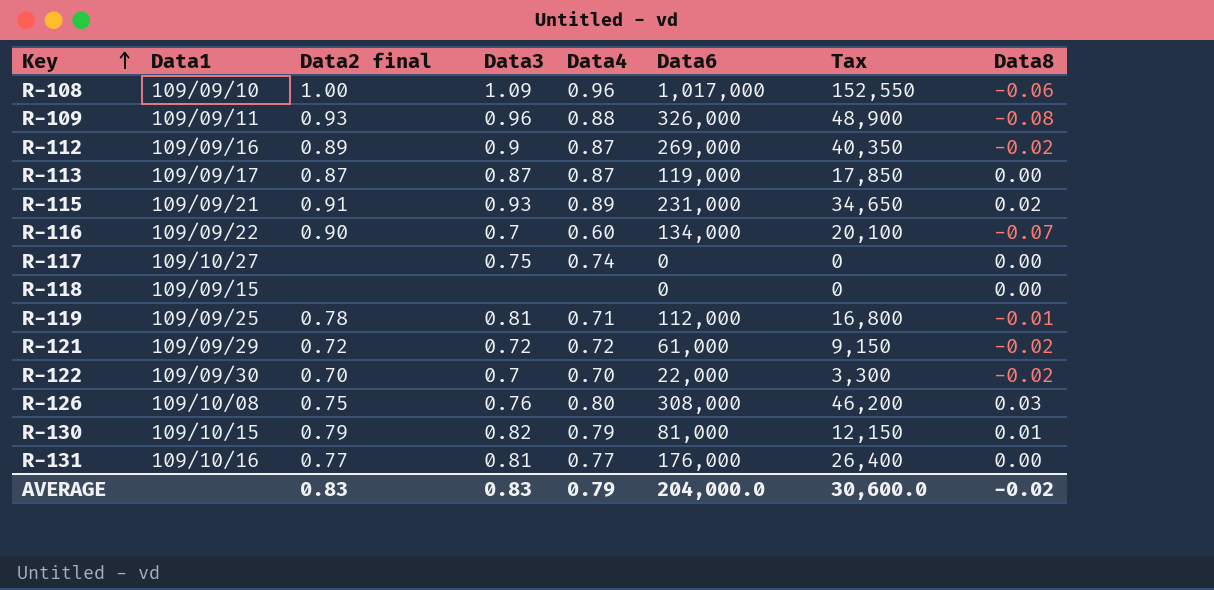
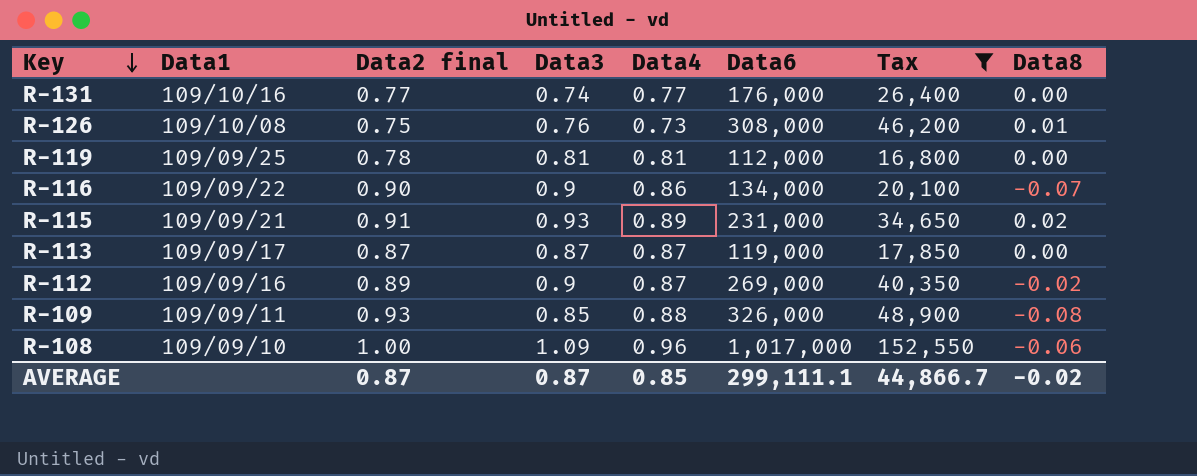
filter: none -> Tax >= 16,800
row order: Key ascending -> Key descending
R-131 | Data3: 0.81 -> 0.74
R-126 | Data4: 0.80 -> 0.73
R-126 | Data8: 0.03 -> 0.01
R-119 | Data4: 0.71 -> 0.81
R-119 | Data8: -0.01 -> 0.00
R-116 | Data3: 0.7 -> 0.9
R-116 | Data4: 0.60 -> 0.86
R-109 | Data3: 0.96 -> 0.85
AVERAGE | Data2 final: 0.83 -> 0.87
AVERAGE | Data3: 0.83 -> 0.87
AVERAGE | Data4: 0.79 -> 0.85
AVERAGE | Data6: 204,000.0 -> 299,111.1
AVERAGE | Tax: 30,600.0 -> 44,866.7

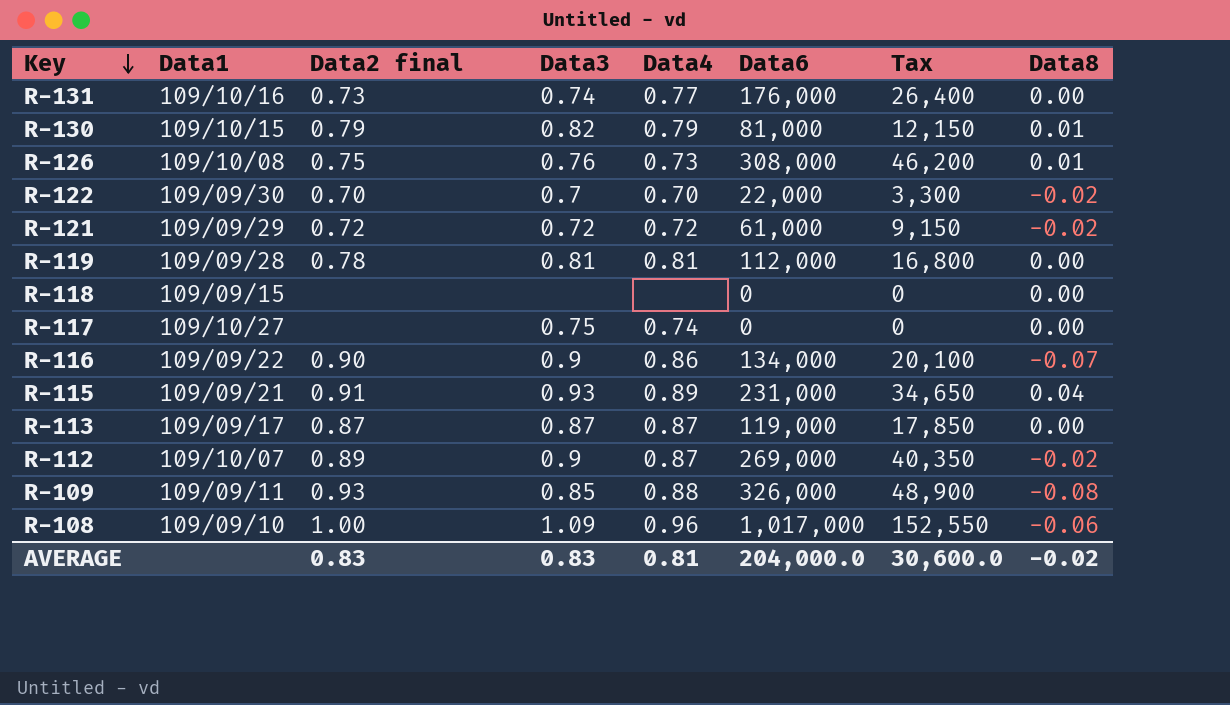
filter: Tax >= 16,800 -> none
R-131 | Data2 final: 0.77 -> 0.73
R-119 | Data1: 109/09/25 -> 109/09/28
R-115 | Data8: 0.02 -> 0.04
R-112 | Data1: 109/09/16 -> 109/10/07
AVERAGE | Data2 final: 0.87 -> 0.83
AVERAGE | Data3: 0.87 -> 0.83
AVERAGE | Data4: 0.85 -> 0.81
AVERAGE | Data6: 299,111.1 -> 204,000.0
AVERAGE | Tax: 44,866.7 -> 30,600.0

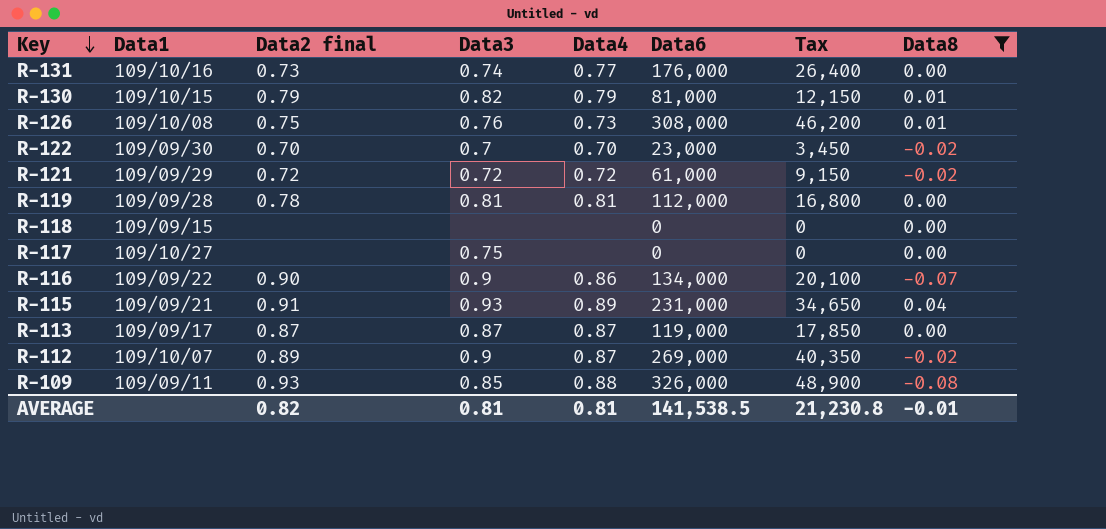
filter: none -> Data8 != -0.06
R-122 | Data6: 22,000 -> 23,000
R-122 | Tax: 3,300 -> 3,450
R-117 | Data4: 0.74 -> none
AVERAGE | Data2 final: 0.83 -> 0.82
AVERAGE | Data3: 0.83 -> 0.81
AVERAGE | Data6: 204,000.0 -> 141,538.5
AVERAGE | Tax: 30,600.0 -> 21,230.8
AVERAGE | Data8: -0.02 -> -0.01

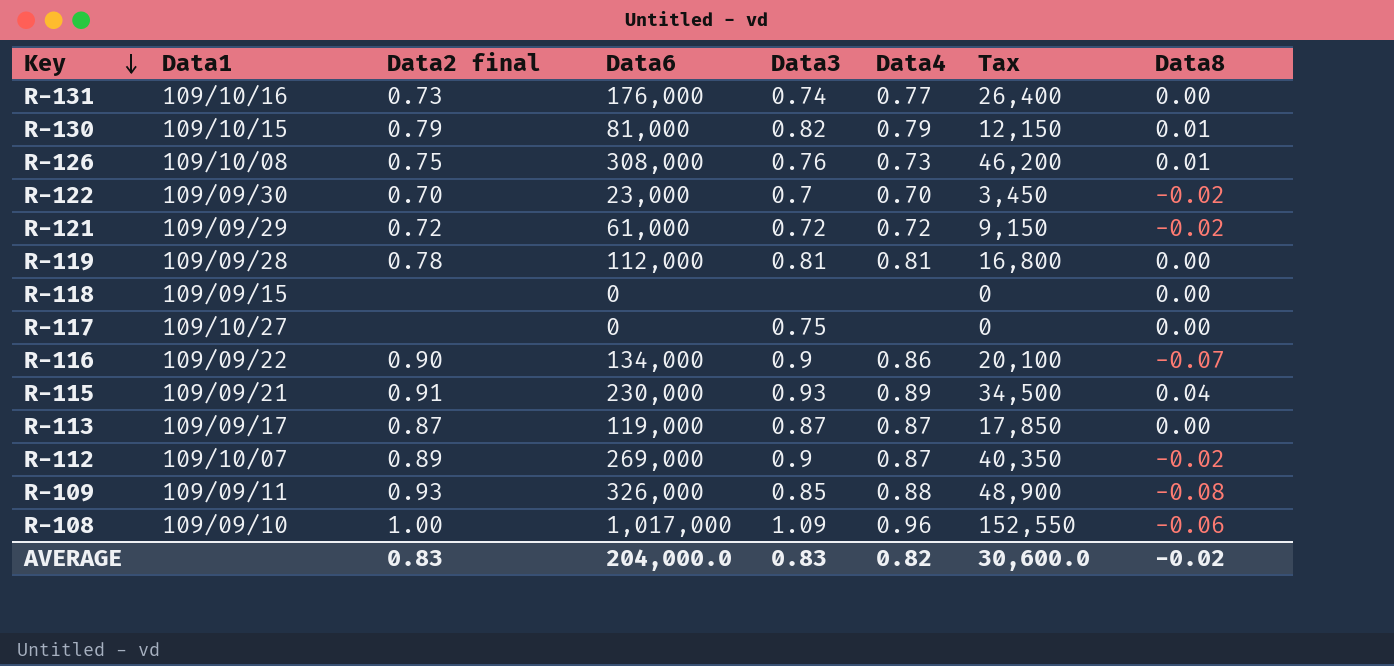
filter: Data8 != -0.06 -> none
column Data6 | position: 6 -> 4
R-115 | Data6: 231,000 -> 230,000
R-115 | Tax: 34,650 -> 34,500
AVERAGE | Data2 final: 0.82 -> 0.83
AVERAGE | Data6: 141,538.5 -> 204,000.0
AVERAGE | Data3: 0.81 -> 0.83
AVERAGE | Data4: 0.81 -> 0.82
AVERAGE | Tax: 21,230.8 -> 30,600.0
AVERAGE | Data8: -0.01 -> -0.02

